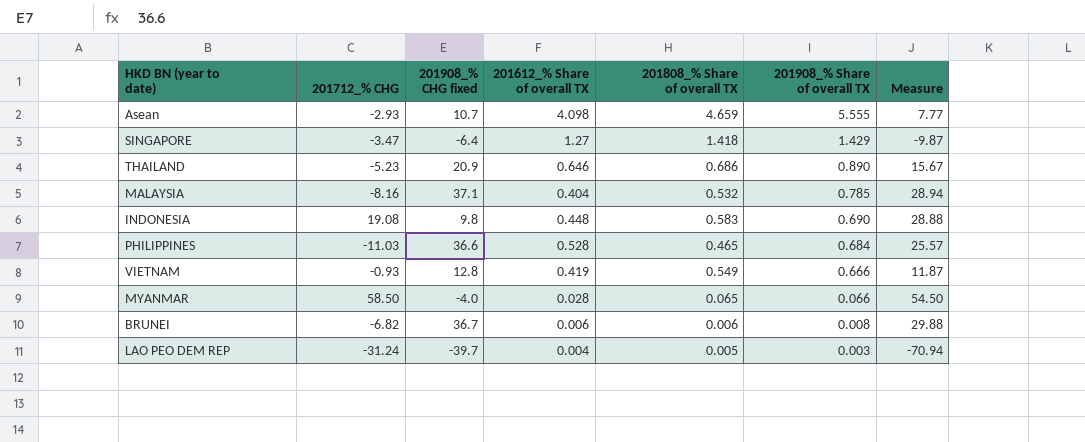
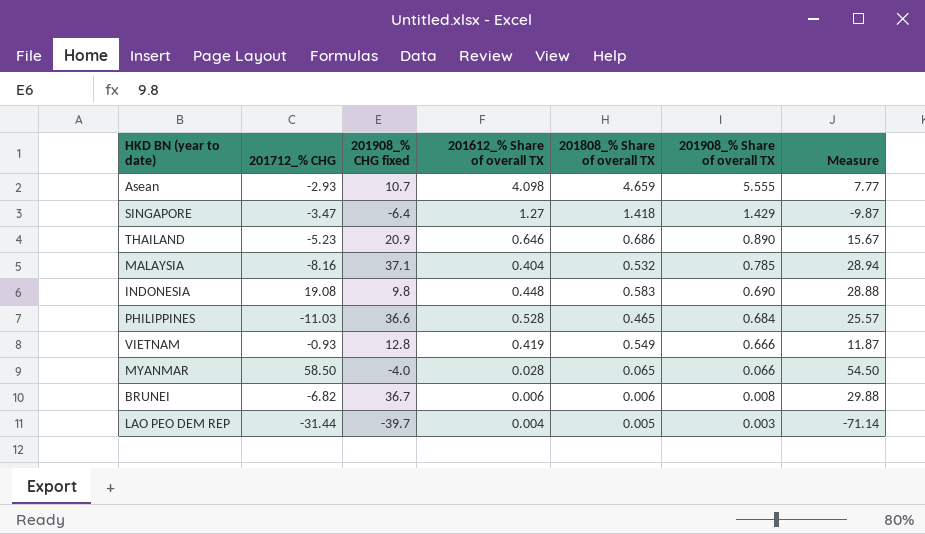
LAO PEO DEM REP | 201712_% CHG: -31.24 -> -31.44
LAO PEO DEM REP | Measure: -70.94 -> -71.14

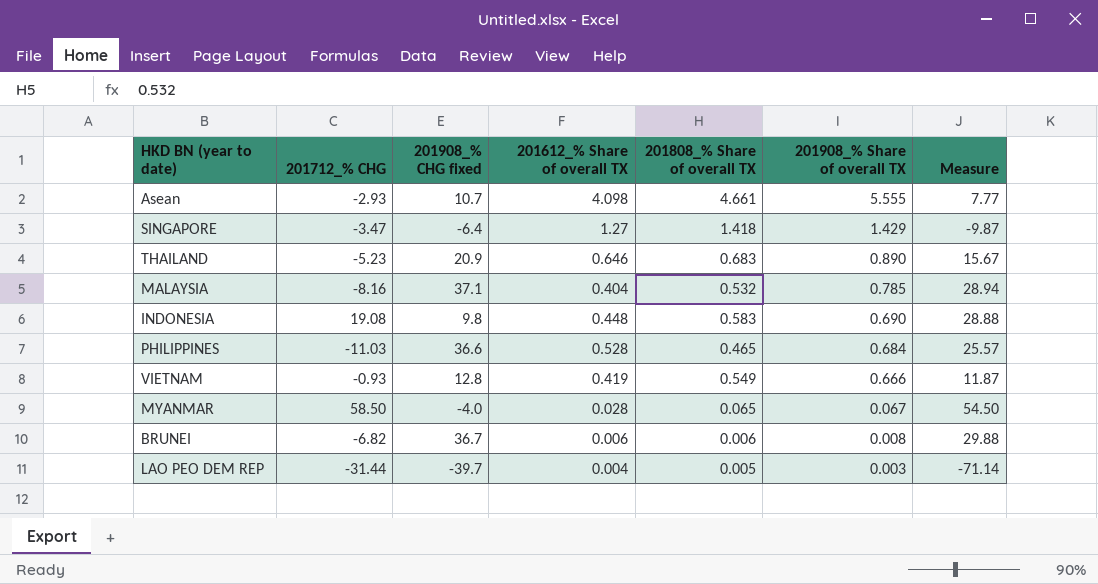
Asean | 201808_% Share of overall TX: 4.659 -> 4.661
THAILAND | 201808_% Share of overall TX: 0.686 -> 0.683
MYANMAR | 201908_% Share of overall TX: 0.066 -> 0.067

